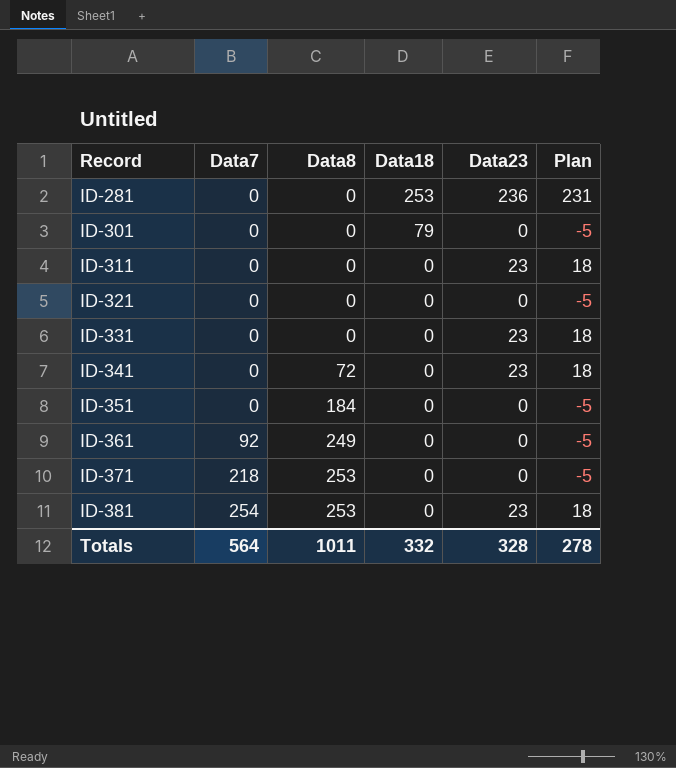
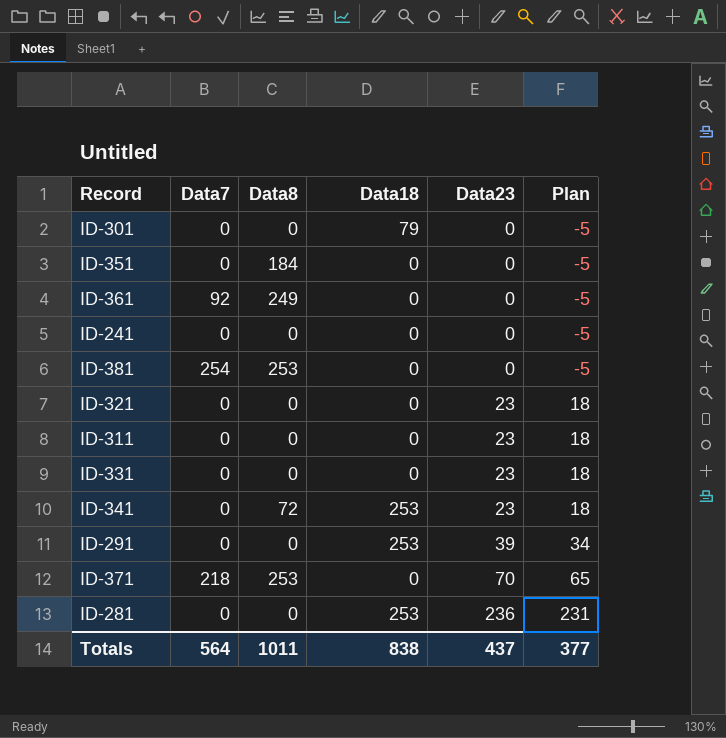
row order: Record ascending -> Data23 ascending
row ID-241: none -> 0 | 0 | 0 | 0 | -5
ID-381 | Data23: 23 -> 0
ID-381 | Plan: 18 -> -5
ID-321 | Data23: 0 -> 23
ID-321 | Plan: -5 -> 18
ID-341 | Data18: 0 -> 253
row ID-291: none -> 0 | 0 | 253 | 39 | 34
ID-371 | Data23: 0 -> 70
ID-371 | Plan: -5 -> 65
Totals | Data18: 332 -> 838
Totals | Data23: 328 -> 437
Totals | Plan: 278 -> 377

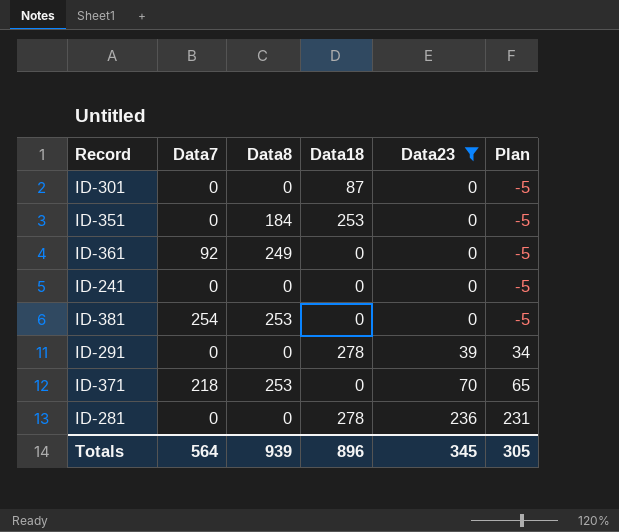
filter: none -> Data23 != 23
ID-301 | Data18: 79 -> 87
ID-351 | Data18: 0 -> 253
ID-291 | Data18: 253 -> 278
ID-281 | Data18: 253 -> 278
Totals | Data8: 1011 -> 939
Totals | Data18: 838 -> 896
Totals | Data23: 437 -> 345
Totals | Plan: 377 -> 305

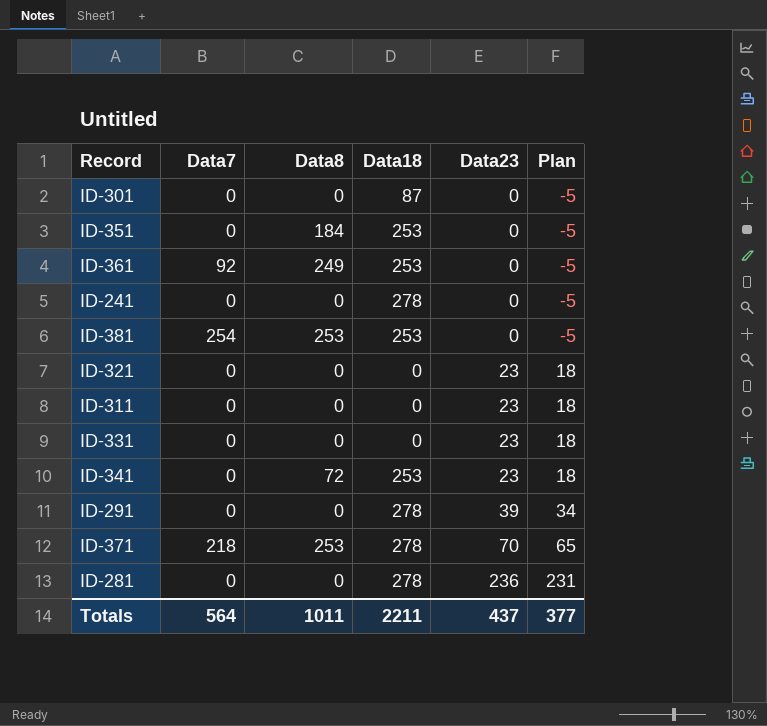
filter: Data23 != 23 -> none
ID-361 | Data18: 0 -> 253
ID-241 | Data18: 0 -> 278
ID-381 | Data18: 0 -> 253
ID-371 | Data18: 0 -> 278
Totals | Data8: 939 -> 1011
Totals | Data18: 896 -> 2211
Totals | Data23: 345 -> 437
Totals | Plan: 305 -> 377

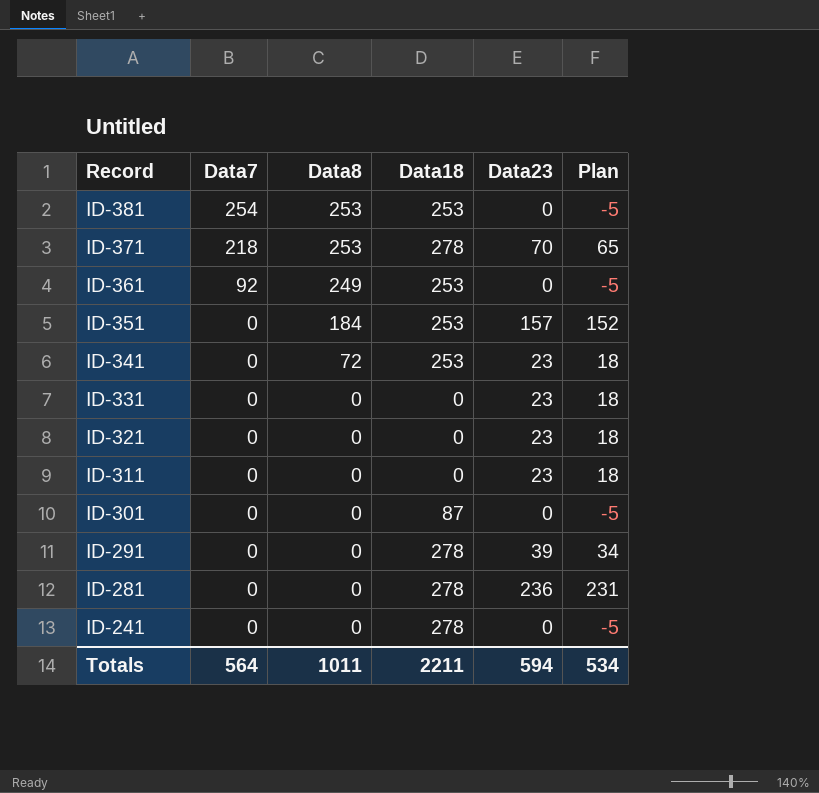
row order: Data23 ascending -> Record descending
ID-351 | Data23: 0 -> 157
ID-351 | Plan: -5 -> 152
Totals | Data23: 437 -> 594
Totals | Plan: 377 -> 534

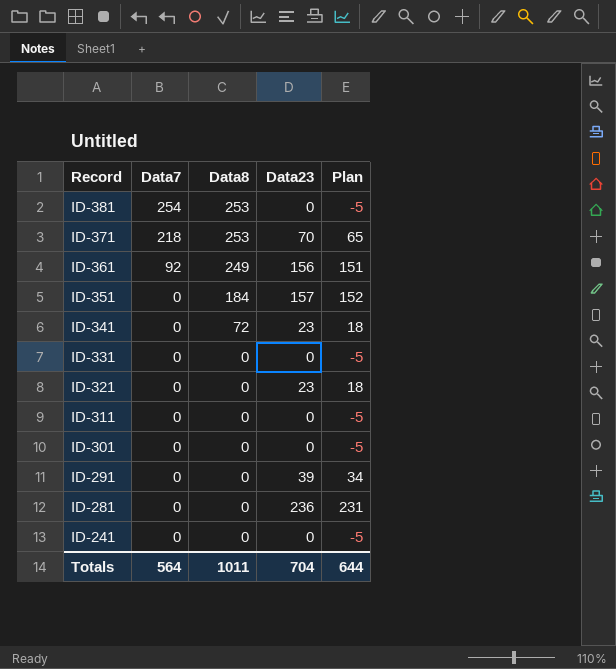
column Data18 | position: 4 -> none
ID-361 | Data23: 0 -> 156
ID-361 | Plan: -5 -> 151
ID-331 | Data23: 23 -> 0
ID-331 | Plan: 18 -> -5
ID-311 | Data23: 23 -> 0
ID-311 | Plan: 18 -> -5
Totals | Data23: 594 -> 704
Totals | Plan: 534 -> 644

